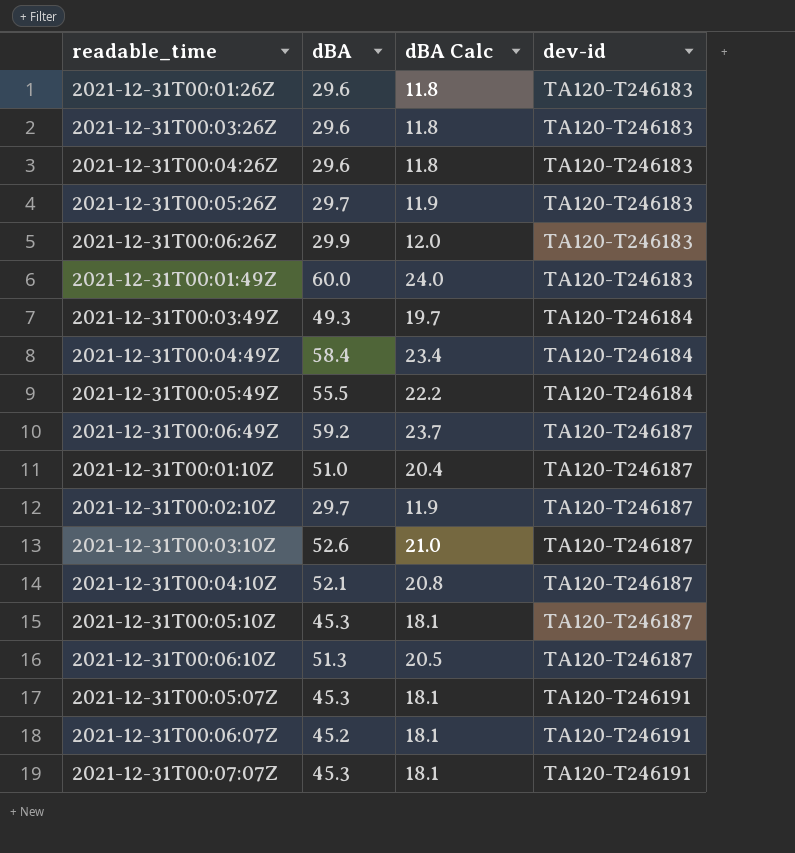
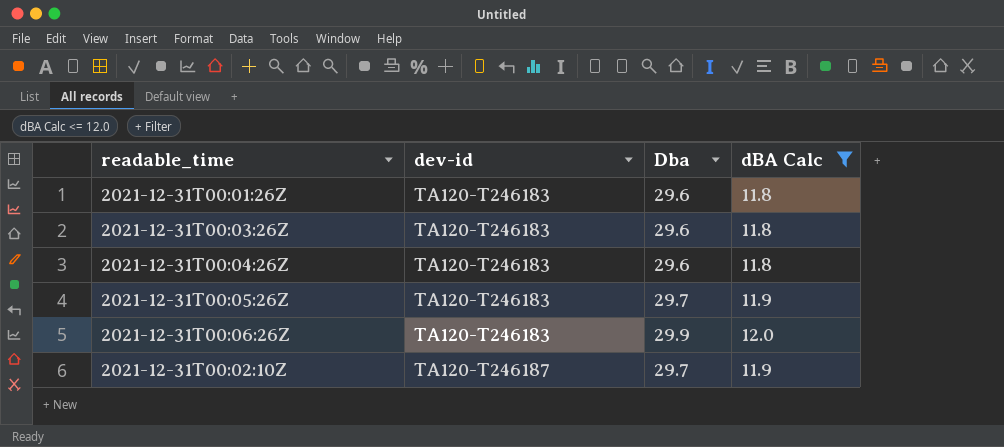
filter: none -> dBA Calc <= 12.0
column dev-id | position: 4 -> 2
column name: dBA -> Dba

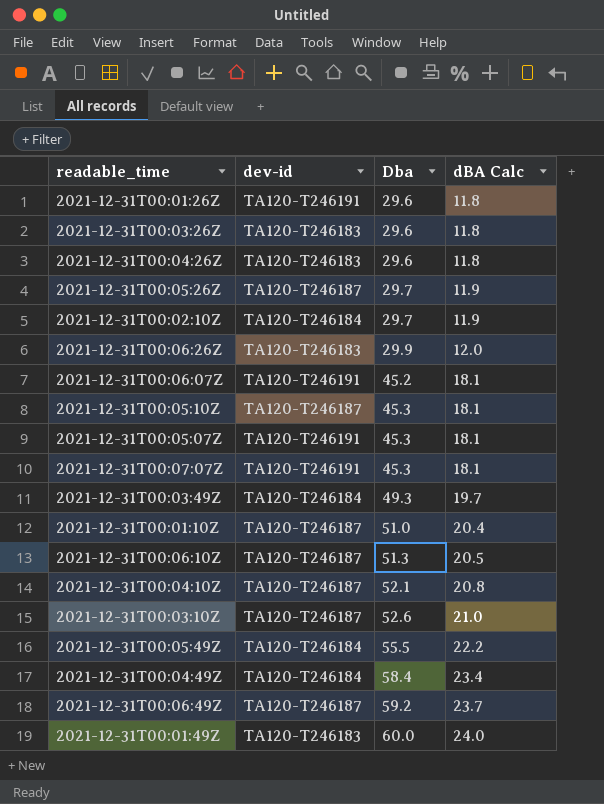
filter: dBA Calc <= 12.0 -> none
row order: dev-id ascending -> Dba ascending
2021-12-31T00:01:26Z | dev-id: TA120-T246183 -> TA120-T246191
2021-12-31T00:05:26Z | dev-id: TA120-T246183 -> TA120-T246187
2021-12-31T00:02:10Z | dev-id: TA120-T246187 -> TA120-T246184

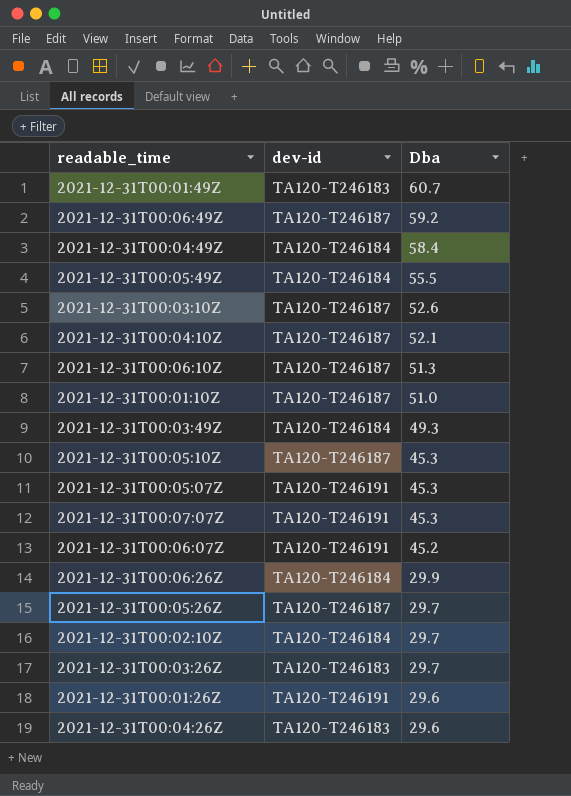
row order: Dba ascending -> Dba descending
column dBA Calc | formula: [Dba] * 0.4 -> none
2021-12-31T00:01:49Z | Dba: 60.0 -> 60.7
2021-12-31T00:06:26Z | dev-id: TA120-T246183 -> TA120-T246184
2021-12-31T00:03:26Z | Dba: 29.6 -> 29.7

